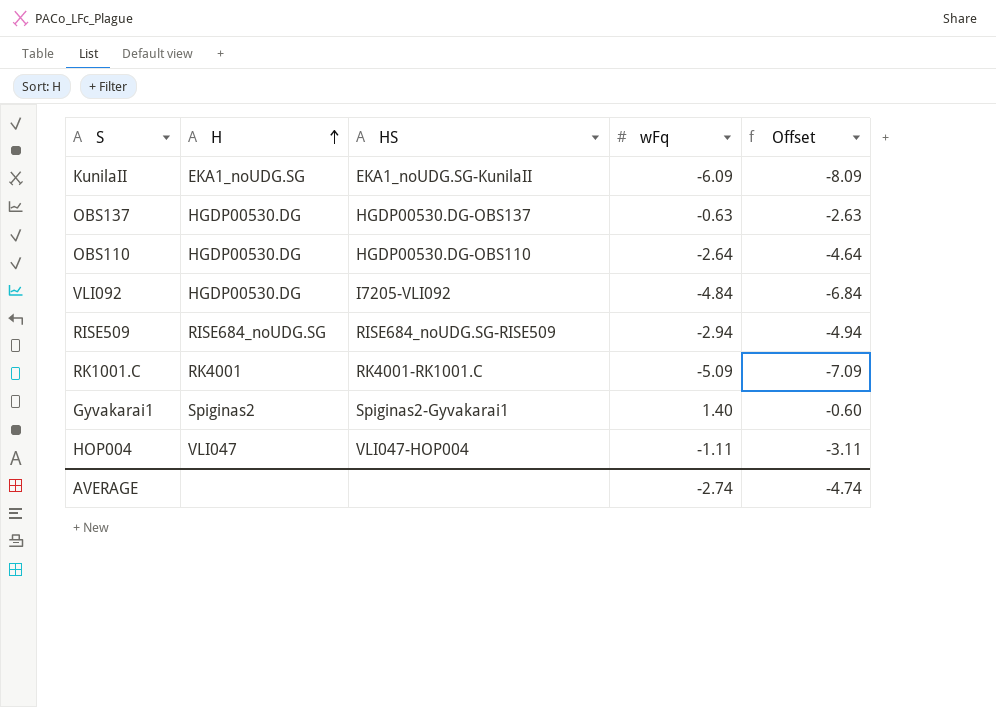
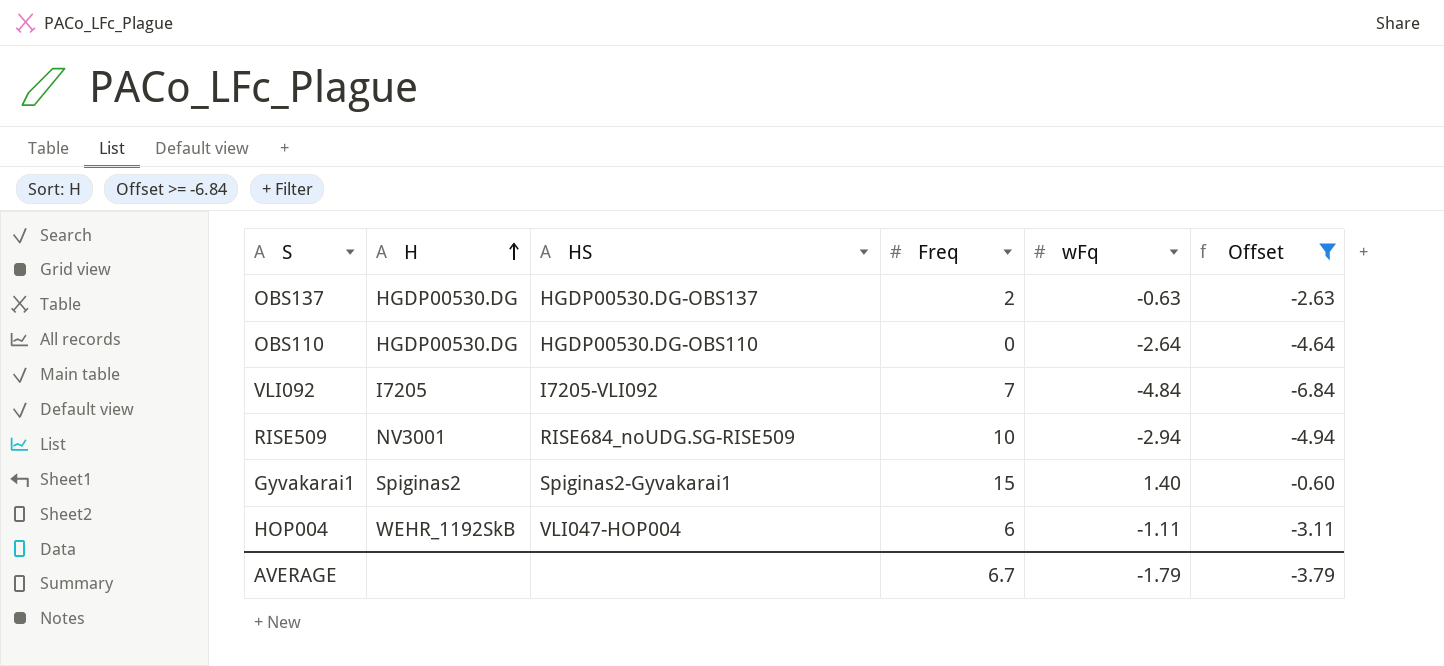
filter: none -> Offset >= -6.84
column Freq | position: none -> 4
VLI092 | H: HGDP00530.DG -> I7205
RISE509 | H: RISE684_noUDG.SG -> NV3001
HOP004 | H: VLI047 -> WEHR_1192SkB
AVERAGE | wFq: -2.74 -> -1.79
AVERAGE | Offset: -4.74 -> -3.79

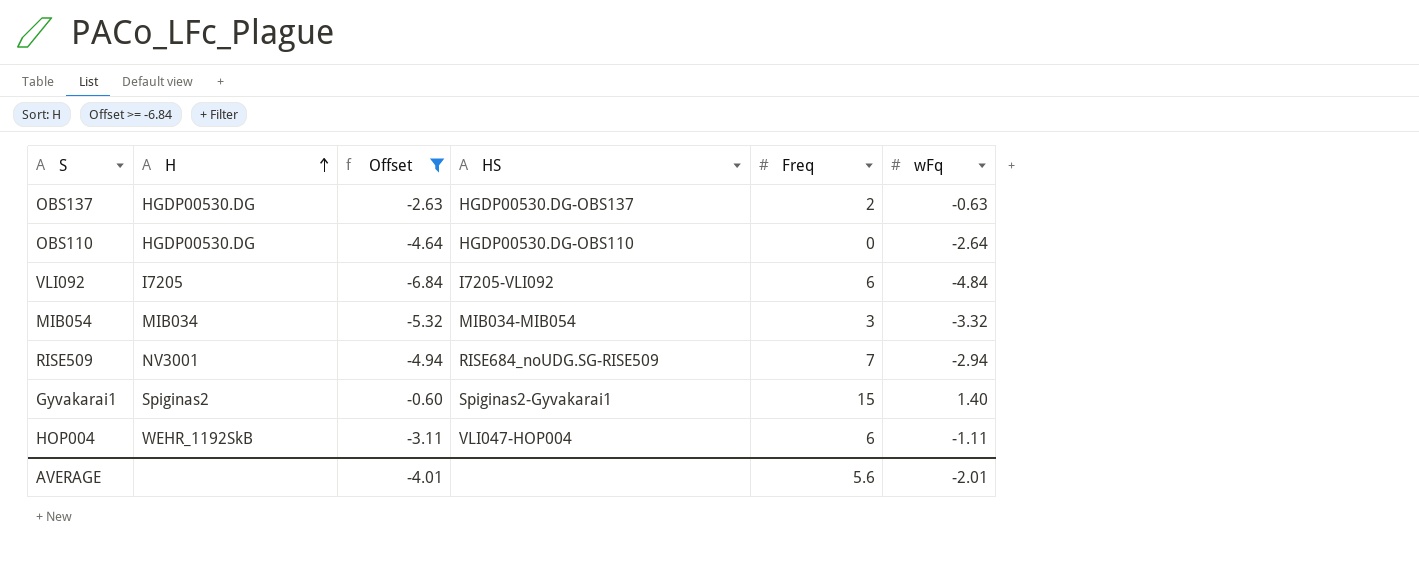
column Offset | position: 6 -> 3
VLI092 | Freq: 7 -> 6
row MIB054: none -> MIB034 | -5.32 | MIB034-MIB054 | 3 | -3.32
RISE509 | Freq: 10 -> 7
AVERAGE | Offset: -3.79 -> -4.01
AVERAGE | Freq: 6.7 -> 5.6
AVERAGE | wFq: -1.79 -> -2.01

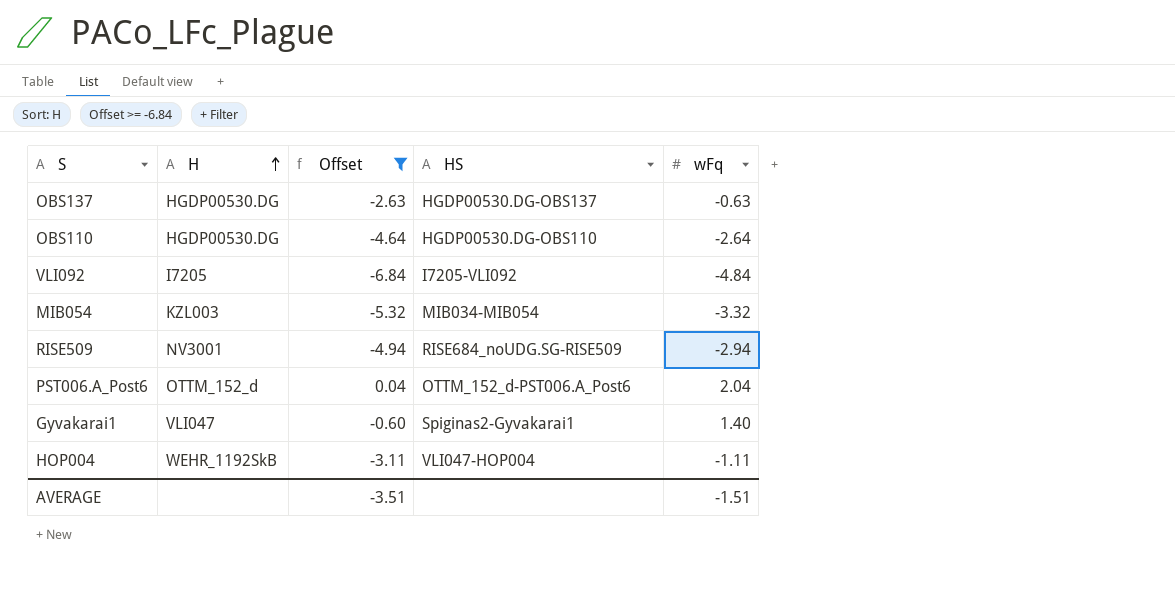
column Freq | position: 5 -> none
MIB054 | H: MIB034 -> KZL003
row PST006.A_Post6: none -> OTTM_152_d | 0.04 | OTTM_152_d-PST006.A_Post6 | 2.04
Gyvakarai1 | H: Spiginas2 -> VLI047
AVERAGE | Offset: -4.01 -> -3.51
AVERAGE | wFq: -2.01 -> -1.51

